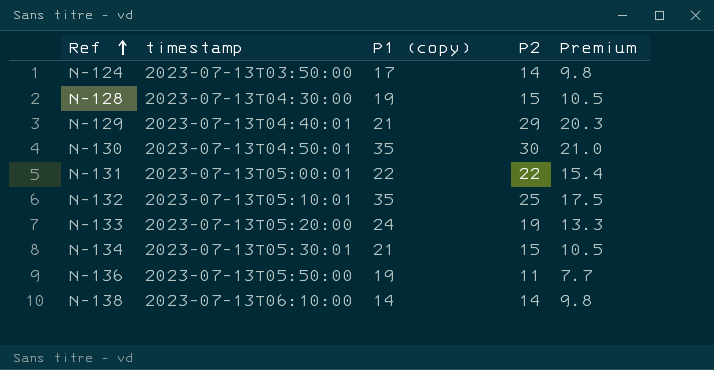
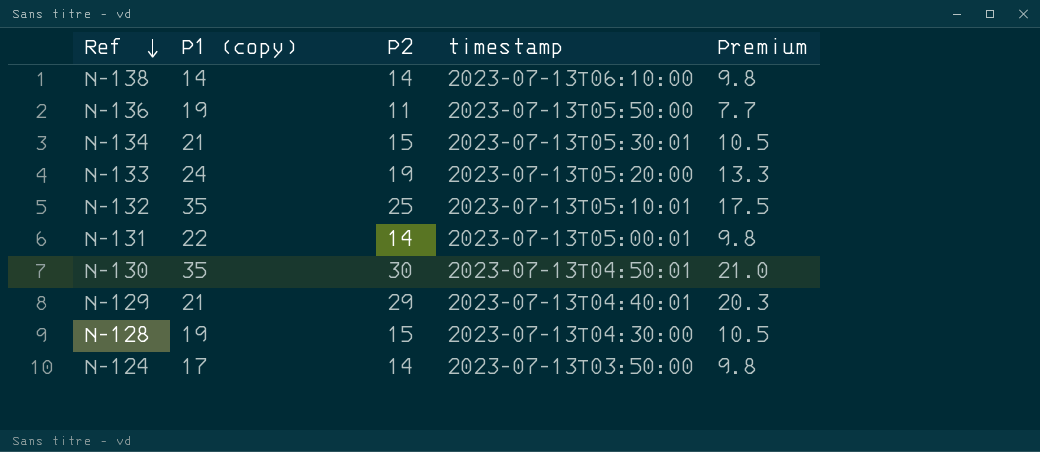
row order: Ref ascending -> Ref descending
column timestamp | position: 2 -> 4
N-131 | P2: 22 -> 14
N-131 | Premium: 15.4 -> 9.8

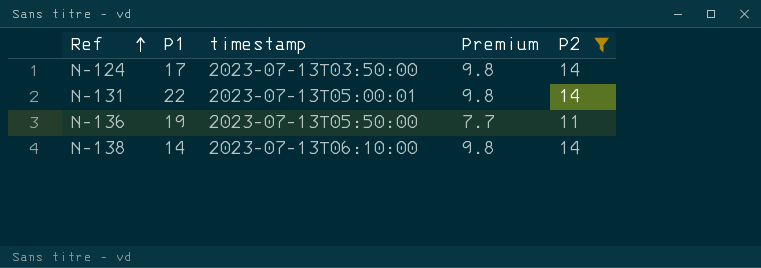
filter: none -> P2 <= 14
row order: Ref descending -> Ref ascending
column name: P1 (copy) -> P1
column P2 | position: 3 -> 5

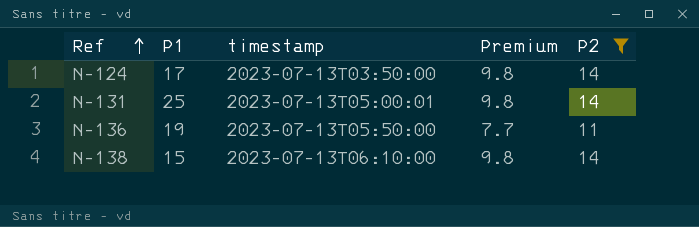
N-131 | P1: 22 -> 25
N-138 | P1: 14 -> 15

